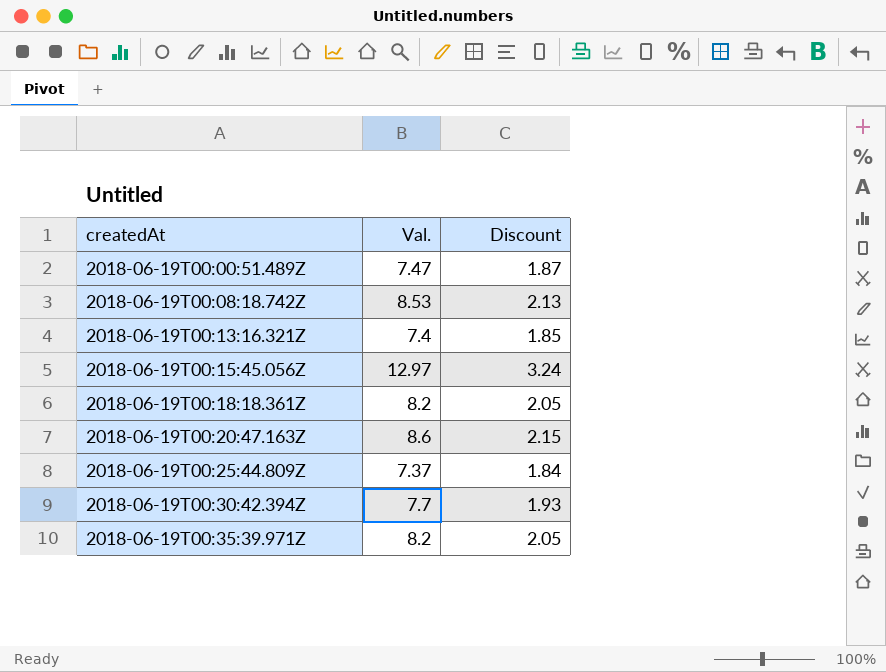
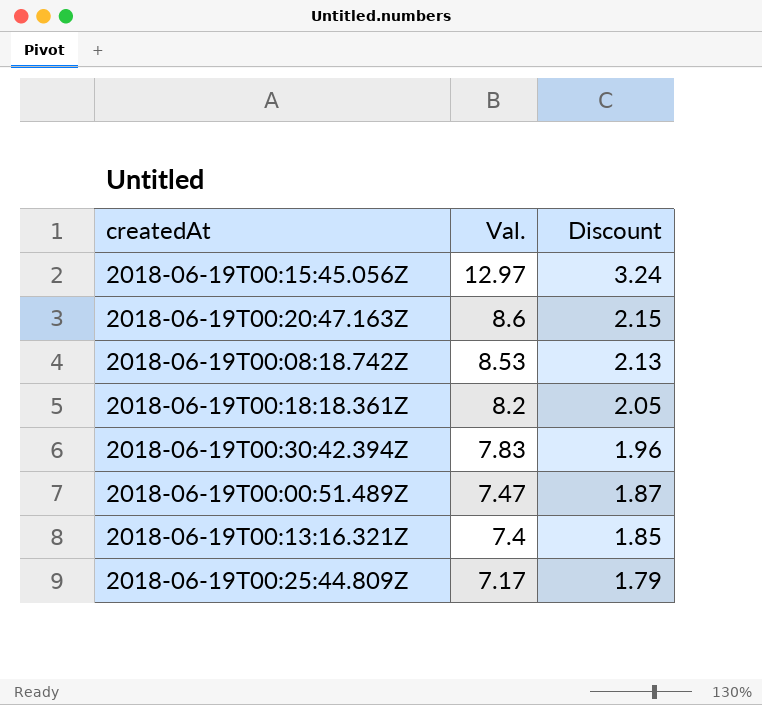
row order: createdAt ascending -> Val. descending
row 2018-06-19T00:35:39.971Z: 8.2 | 2.05 -> none
2018-06-19T00:30:42.394Z | Val.: 7.7 -> 7.83
2018-06-19T00:30:42.394Z | Discount: 1.93 -> 1.96
2018-06-19T00:25:44.809Z | Val.: 7.37 -> 7.17
2018-06-19T00:25:44.809Z | Discount: 1.84 -> 1.79

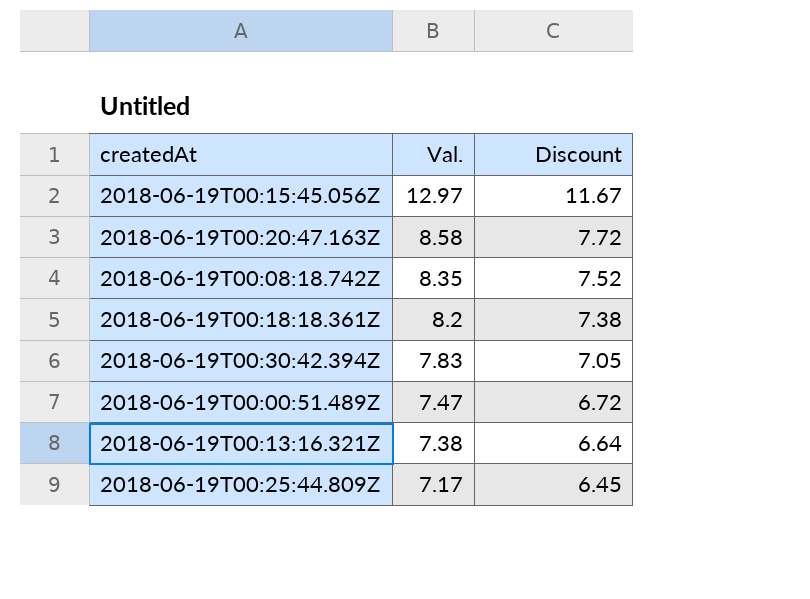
column Discount | formula: [Val.] * 0.25 -> [Val.] * 0.9
2018-06-19T00:20:47.163Z | Val.: 8.6 -> 8.58
2018-06-19T00:08:18.742Z | Val.: 8.53 -> 8.35
2018-06-19T00:13:16.321Z | Val.: 7.4 -> 7.38

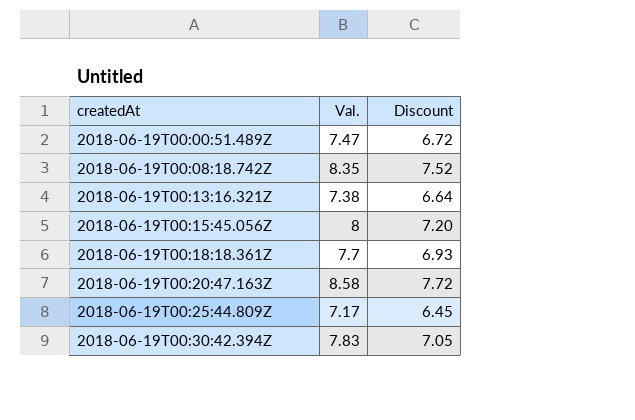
row order: Val. descending -> createdAt ascending
2018-06-19T00:15:45.056Z | Val.: 12.97 -> 8
2018-06-19T00:15:45.056Z | Discount: 11.67 -> 7.20
2018-06-19T00:18:18.361Z | Val.: 8.2 -> 7.7
2018-06-19T00:18:18.361Z | Discount: 7.38 -> 6.93

